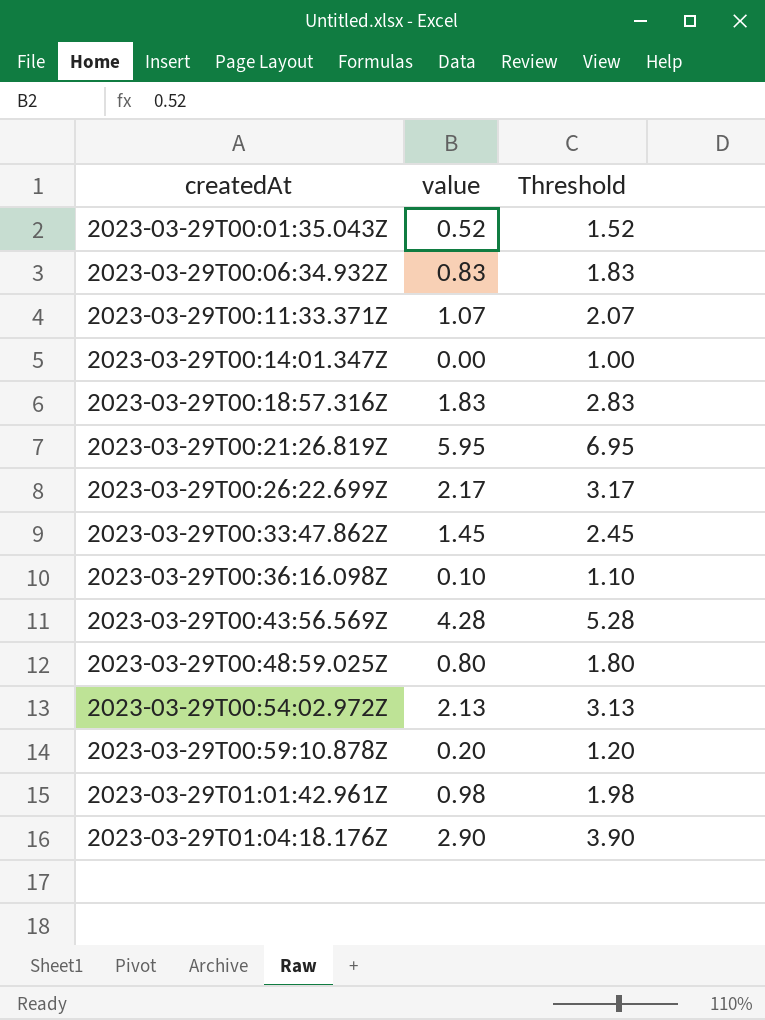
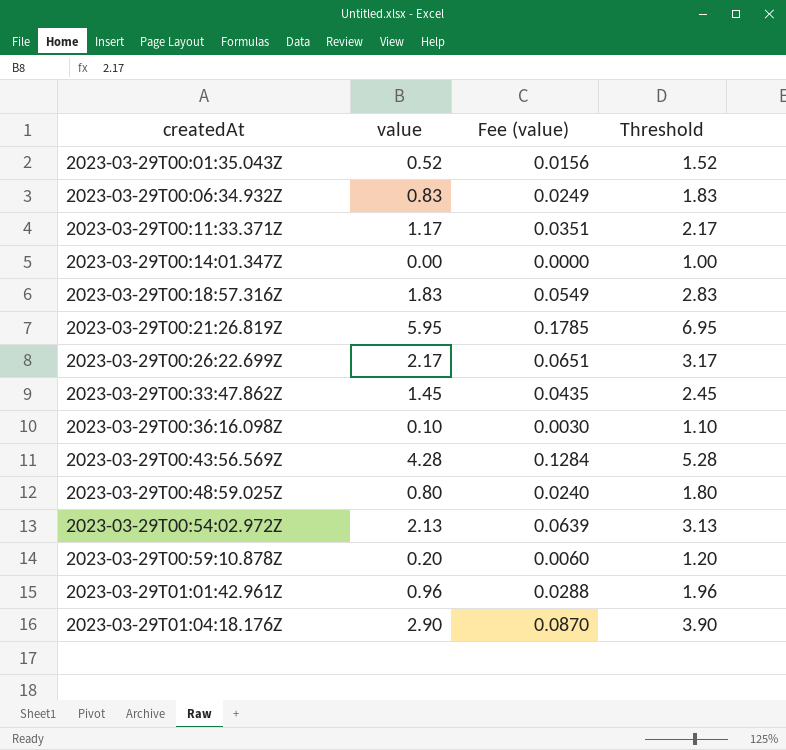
column Fee (value) | formula: none -> [value] * 0.03
2023-03-29T00:11:33.371Z | value: 1.07 -> 1.17
2023-03-29T00:11:33.371Z | Threshold: 2.07 -> 2.17
2023-03-29T01:01:42.961Z | value: 0.98 -> 0.96
2023-03-29T01:01:42.961Z | Threshold: 1.98 -> 1.96

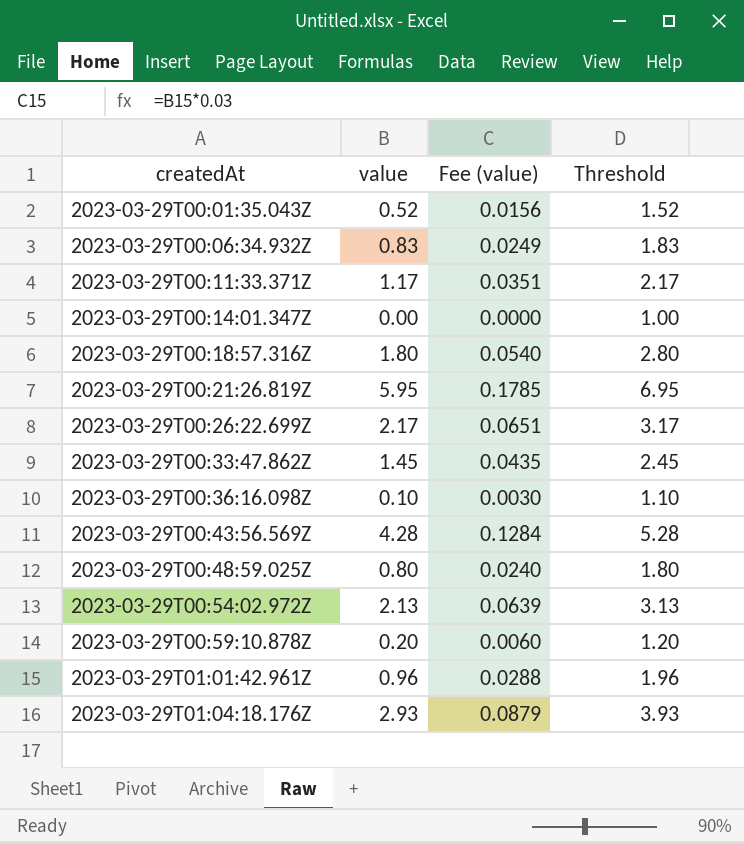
2023-03-29T00:18:57.316Z | value: 1.83 -> 1.80
2023-03-29T00:18:57.316Z | Fee (value): 0.0549 -> 0.0540
2023-03-29T00:18:57.316Z | Threshold: 2.83 -> 2.80
2023-03-29T01:04:18.176Z | value: 2.90 -> 2.93
2023-03-29T01:04:18.176Z | Fee (value): 0.0870 -> 0.0879
2023-03-29T01:04:18.176Z | Threshold: 3.90 -> 3.93

